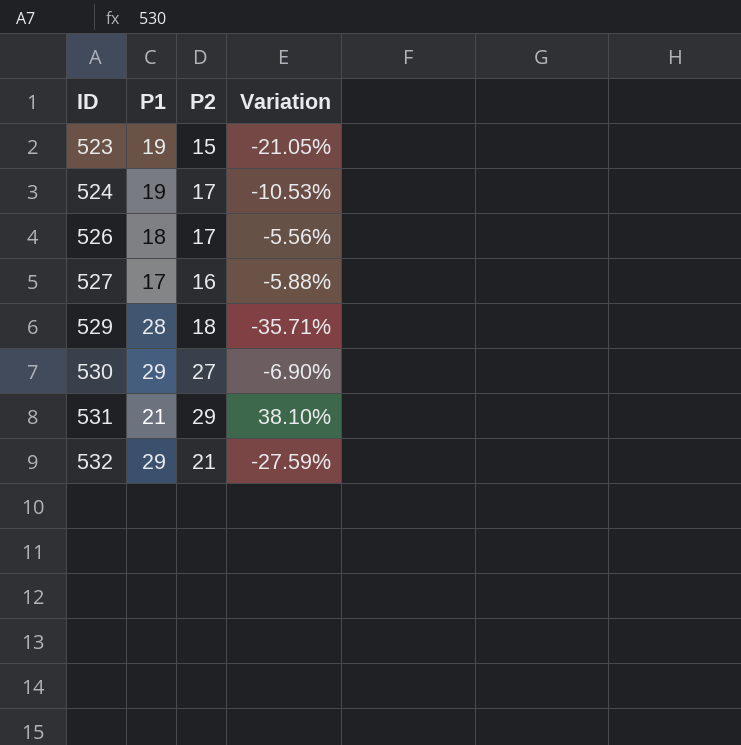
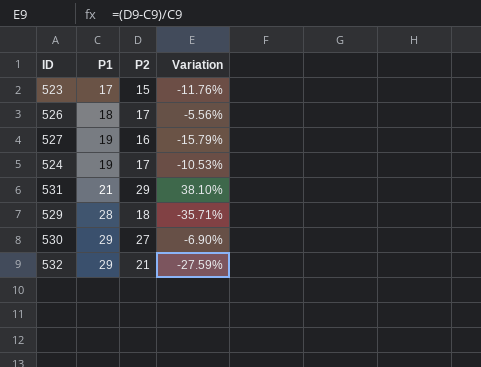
row order: ID ascending -> P1 ascending
523 | P1: 19 -> 17
523 | Variation: -21.05% -> -11.76%
527 | P1: 17 -> 19
527 | Variation: -5.88% -> -15.79%

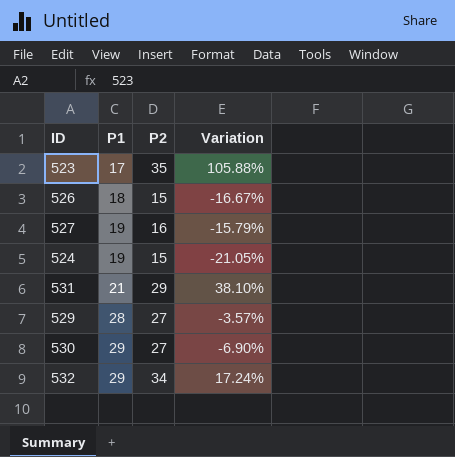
523 | P2: 15 -> 35
523 | Variation: -11.76% -> 105.88%
526 | P2: 17 -> 15
526 | Variation: -5.56% -> -16.67%
524 | P2: 17 -> 15
524 | Variation: -10.53% -> -21.05%
529 | P2: 18 -> 27
529 | Variation: -35.71% -> -3.57%
532 | P2: 21 -> 34
532 | Variation: -27.59% -> 17.24%

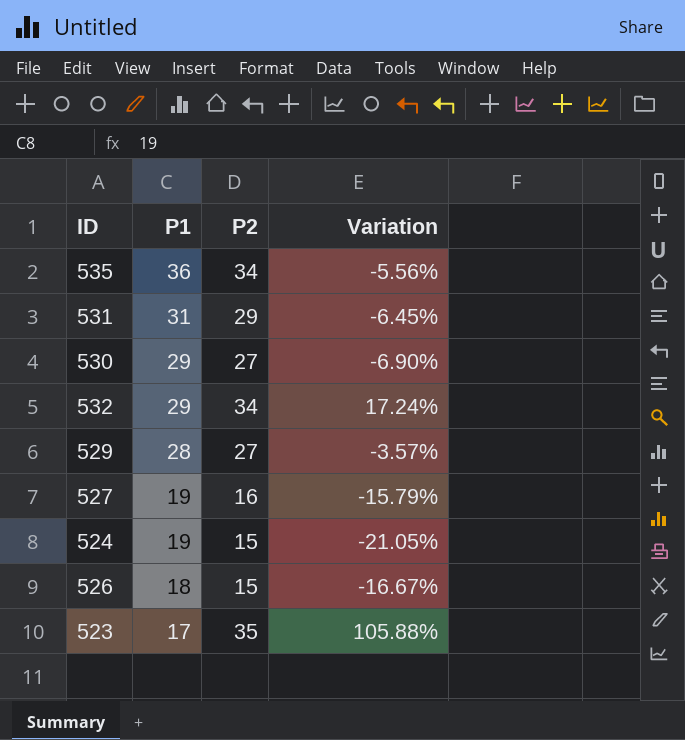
row order: P1 ascending -> P1 descending
row 535: none -> 36 | 34 | -5.56%
531 | P1: 21 -> 31
531 | Variation: 38.10% -> -6.45%

